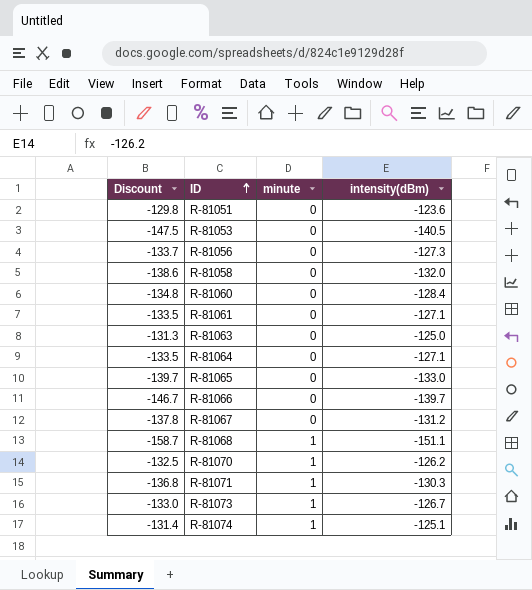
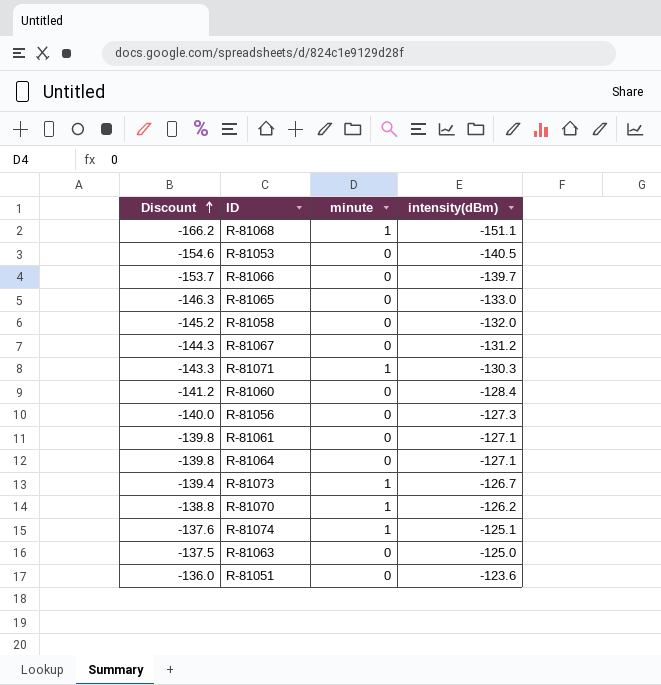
row order: ID ascending -> Discount ascending
column Discount | formula: [intensity(dBm)] * 1.05 -> [intensity(dBm)] * 1.1

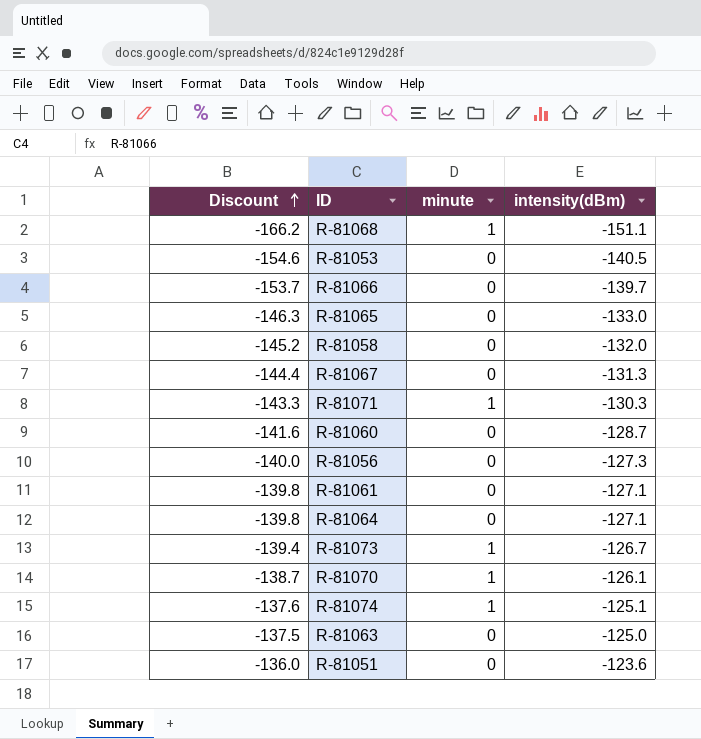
R-81067 | Discount: -144.3 -> -144.4
R-81067 | intensity(dBm): -131.2 -> -131.3
R-81060 | Discount: -141.2 -> -141.6
R-81060 | intensity(dBm): -128.4 -> -128.7
R-81070 | Discount: -138.8 -> -138.7
R-81070 | intensity(dBm): -126.2 -> -126.1

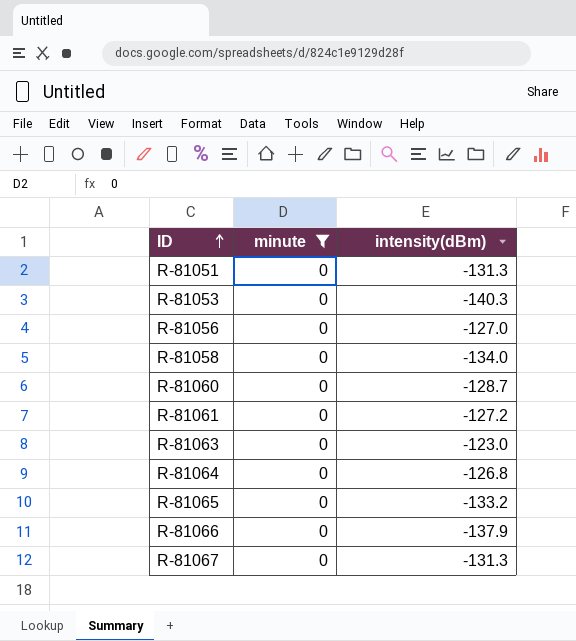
filter: none -> minute = 0
row order: Discount ascending -> ID ascending
column Discount | formula: [intensity(dBm)] * 1.1 -> none
R-81051 | intensity(dBm): -123.6 -> -131.3
R-81053 | intensity(dBm): -140.5 -> -140.3
R-81056 | intensity(dBm): -127.3 -> -127.0
R-81058 | intensity(dBm): -132.0 -> -134.0
R-81061 | intensity(dBm): -127.1 -> -127.2
R-81063 | intensity(dBm): -125.0 -> -123.0
R-81064 | intensity(dBm): -127.1 -> -126.8
R-81065 | intensity(dBm): -133.0 -> -133.2
R-81066 | intensity(dBm): -139.7 -> -137.9

